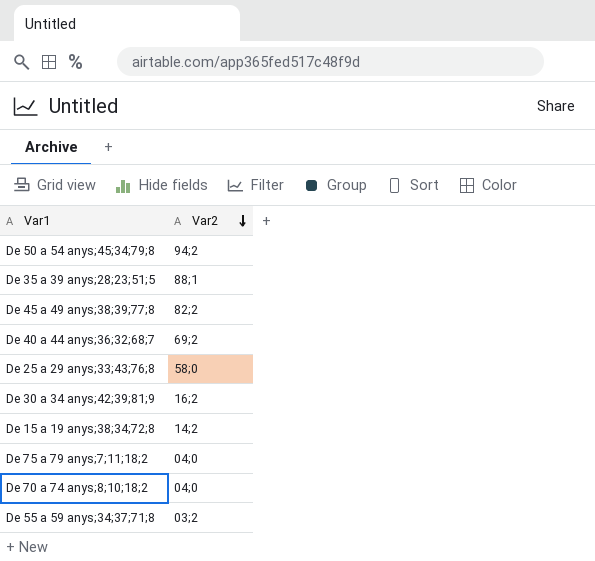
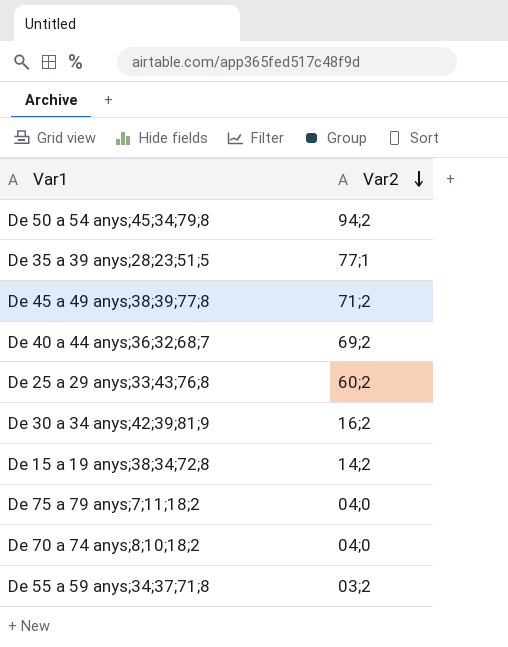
De 35 a 39 anys;28;23;51;5 | Var2: 88;1 -> 77;1
De 45 a 49 anys;38;39;77;8 | Var2: 82;2 -> 71;2
De 25 a 29 anys;33;43;76;8 | Var2: 58;0 -> 60;2

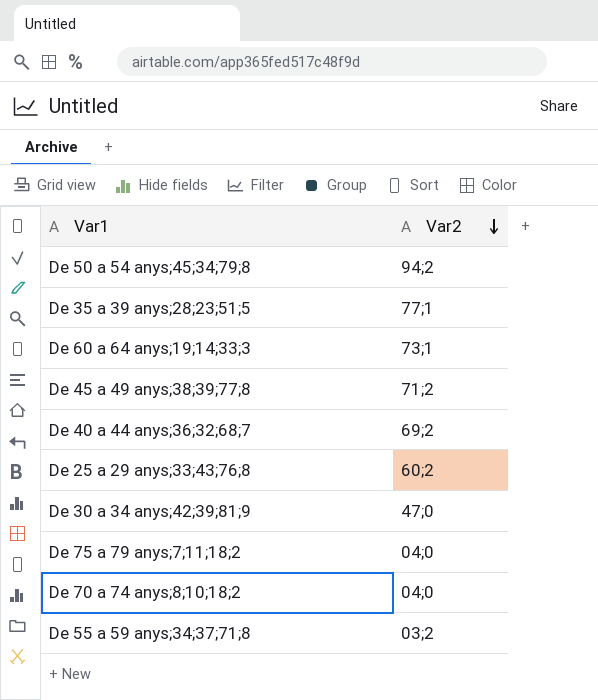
row De 15 a 19 anys;38;34;72;8: 14;2 -> none
row De 60 a 64 anys;19;14;33;3: none -> 73;1
De 30 a 34 anys;42;39;81;9 | Var2: 16;2 -> 47;0

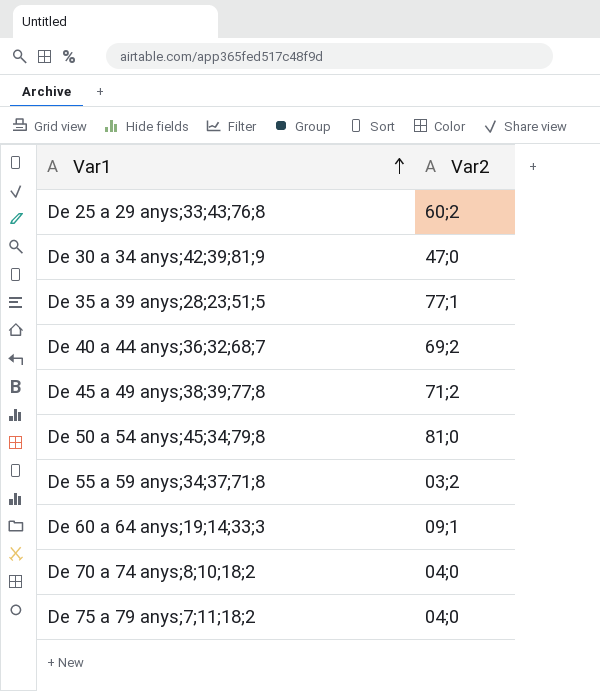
row order: Var2 descending -> Var1 ascending
De 50 a 54 anys;45;34;79;8 | Var2: 94;2 -> 81;0
De 60 a 64 anys;19;14;33;3 | Var2: 73;1 -> 09;1

